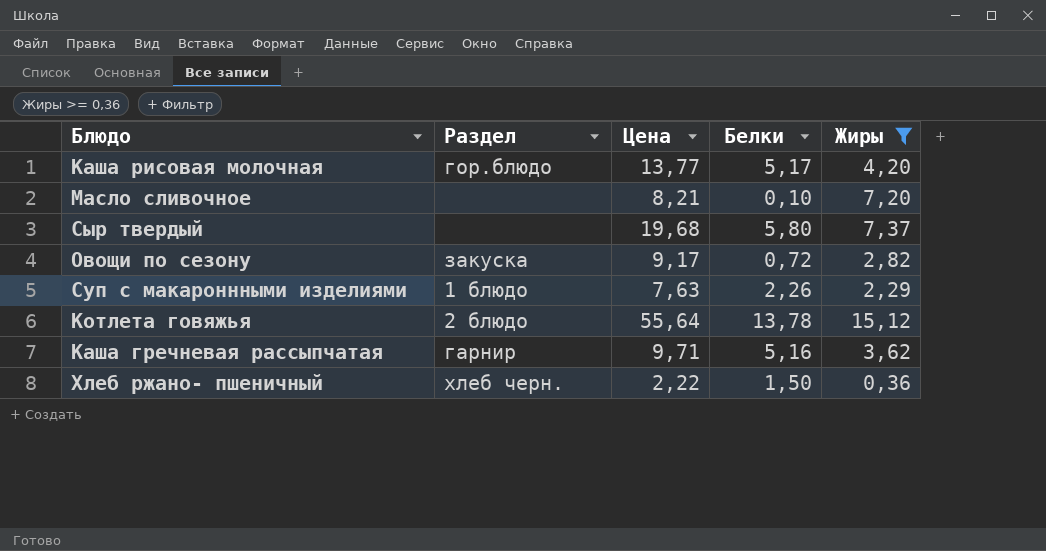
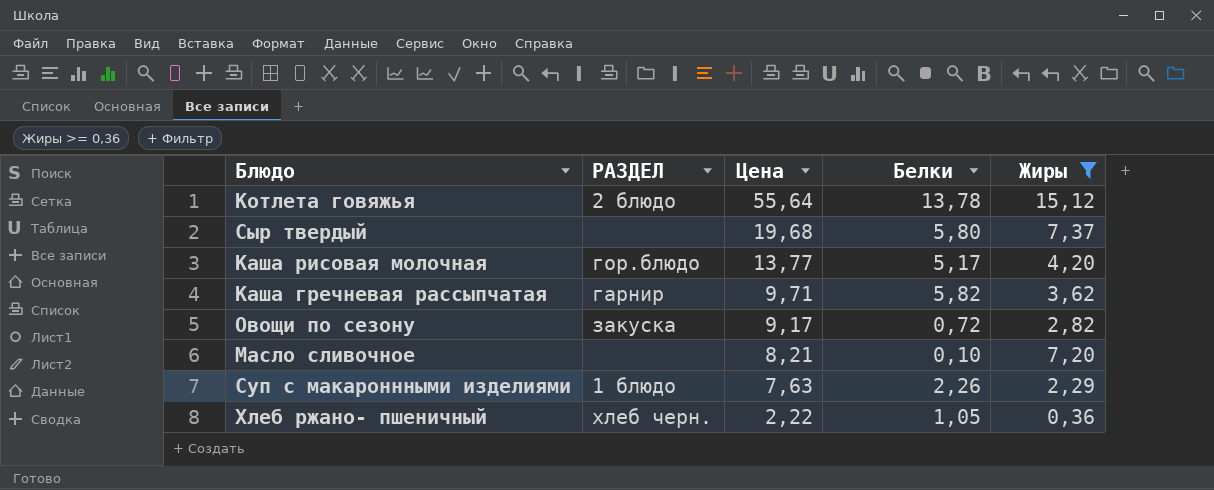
row order: none -> Цена descending
column name: Раздел -> РАЗДЕЛ
Каша гречневая рассыпчатая | Белки: 5,16 -> 5,82
Хлеб ржано- пшеничный | Белки: 1,50 -> 1,05

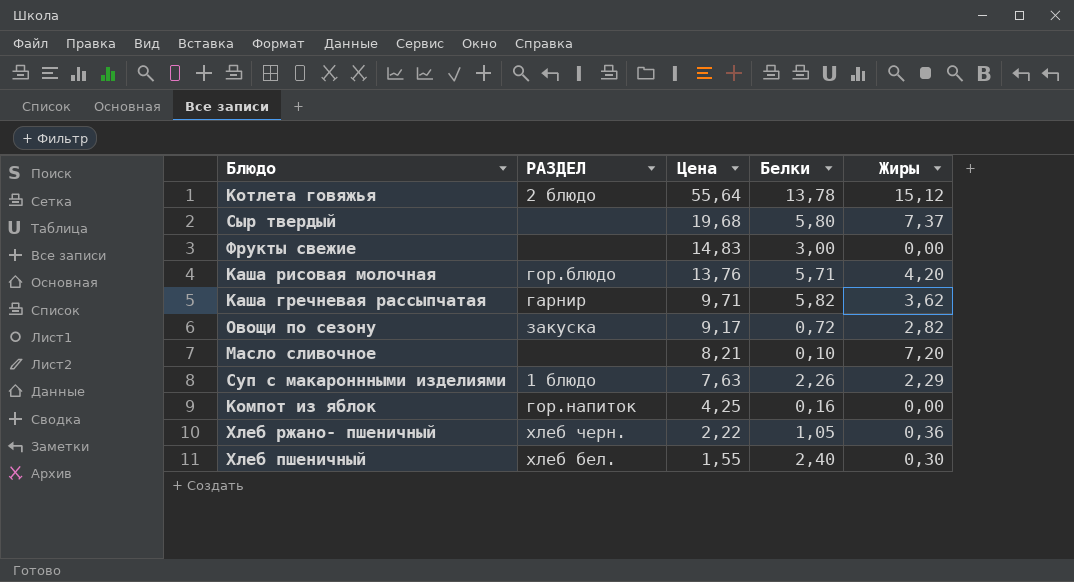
filter: Жиры >= 0,36 -> none
Каша рисовая молочная | Цена: 13,77 -> 13,76
Каша рисовая молочная | Белки: 5,17 -> 5,71

